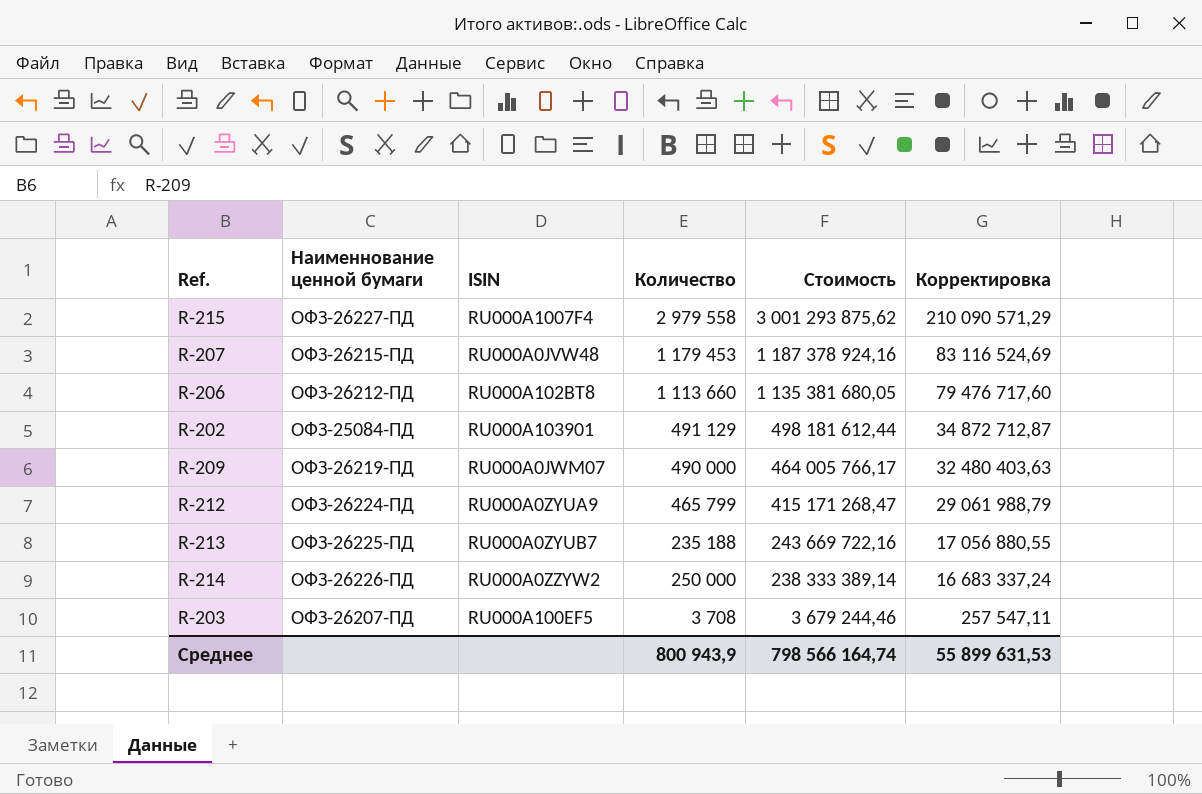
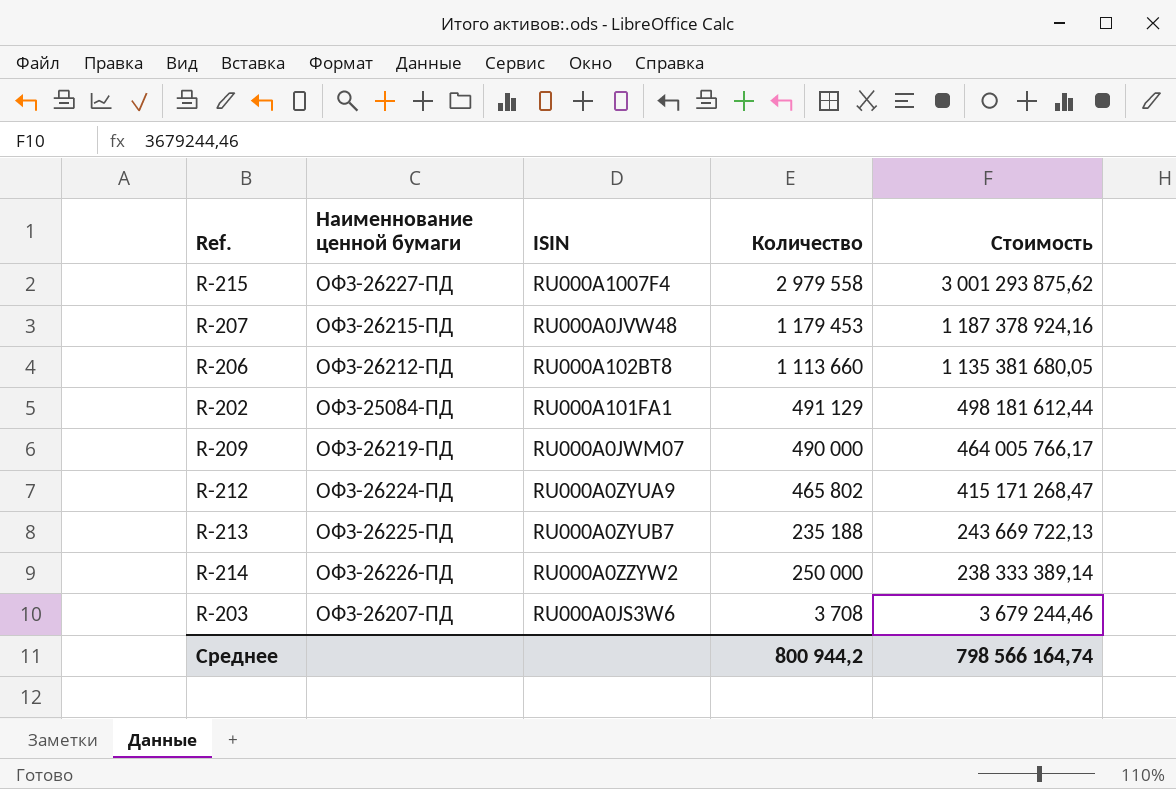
column Корректировка | formula: [Стоимость] * 0,07 -> none
R-202 | ISIN: RU000A103901 -> RU000A101FA1
R-212 | Количество: 465 799 -> 465 802
R-213 | Стоимость: 243 669 722,16 -> 243 669 722,13
R-203 | ISIN: RU000A100EF5 -> RU000A0JS3W6
Среднее | Количество: 800 943,9 -> 800 944,2

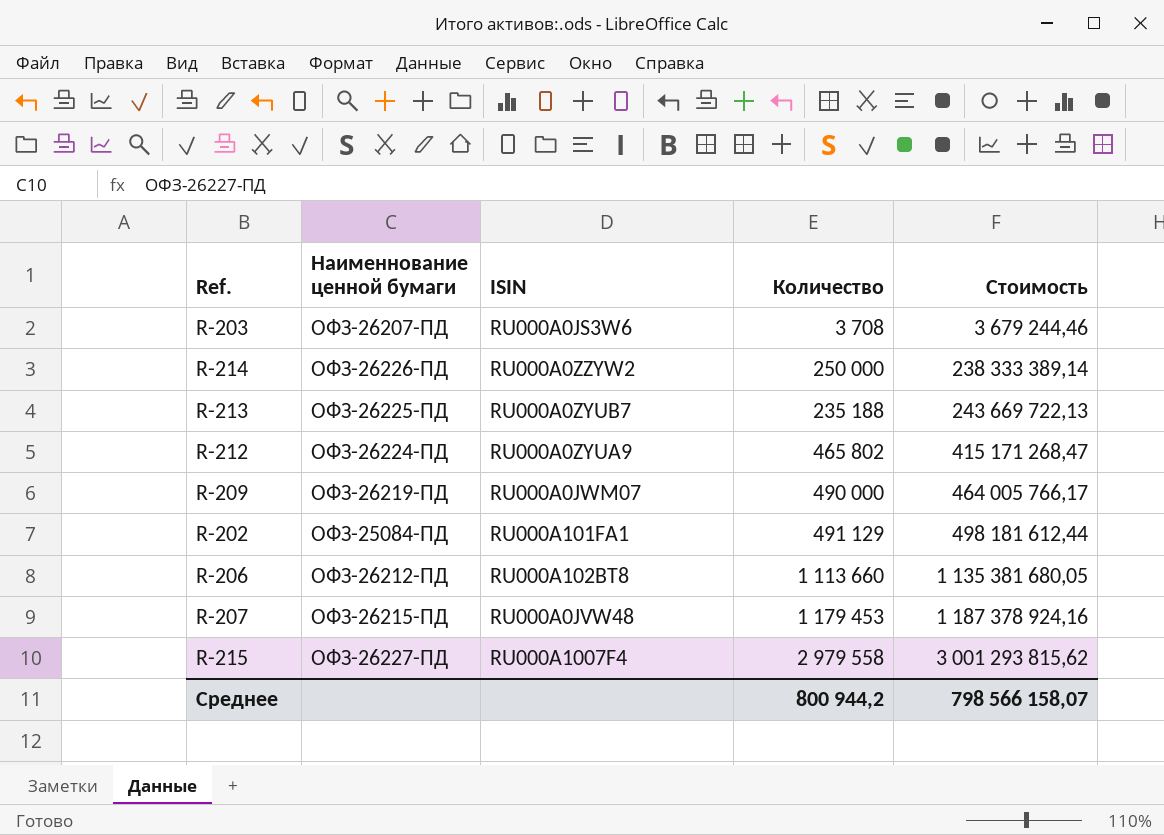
row order: Стоимость descending -> Стоимость ascending
R-215 | Стоимость: 3 001 293 875,62 -> 3 001 293 815,62
Среднее | Стоимость: 798 566 164,74 -> 798 566 158,07

